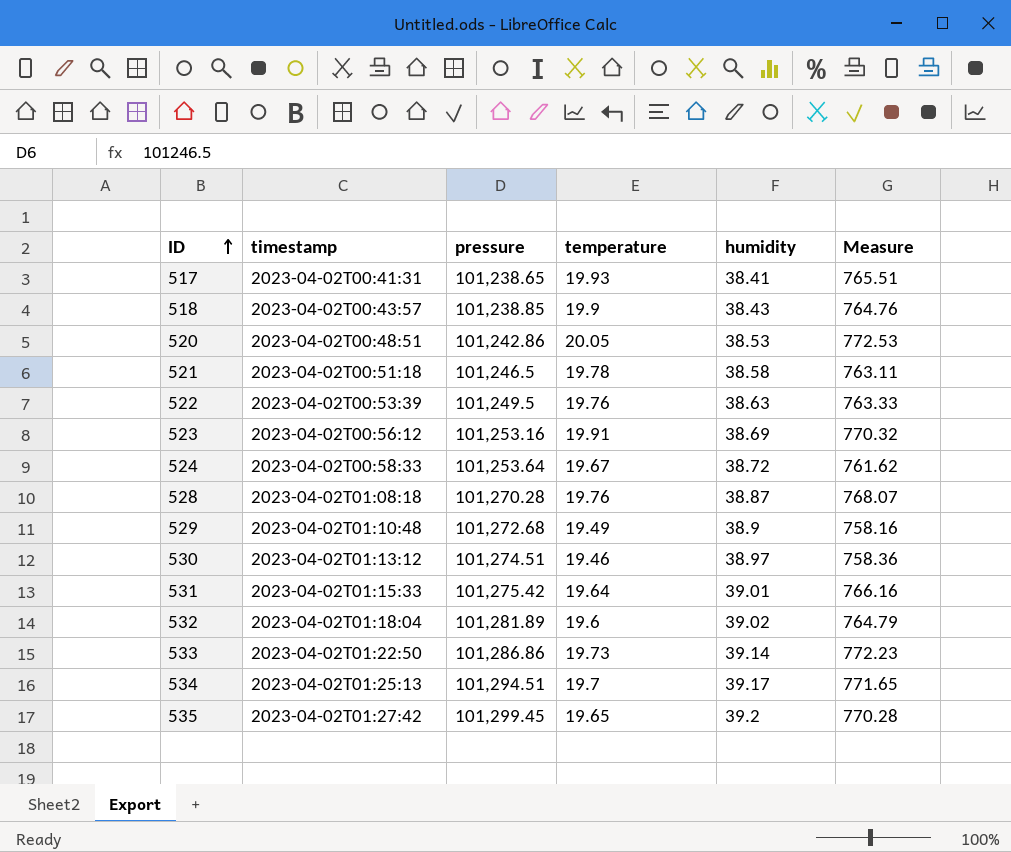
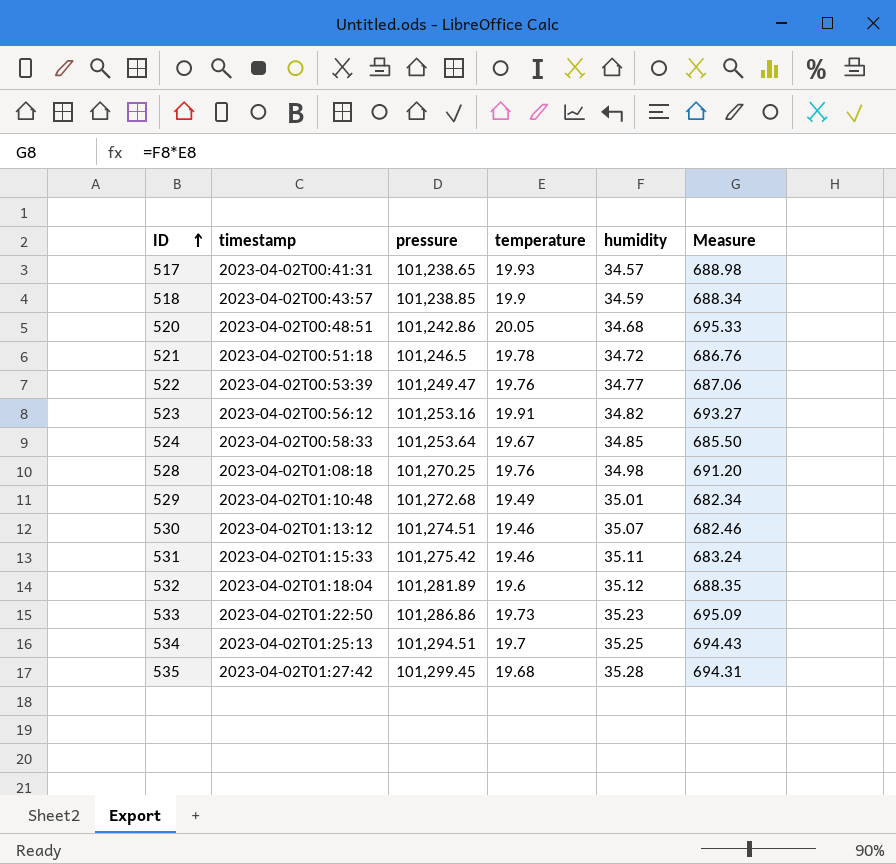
517 | humidity: 38.41 -> 34.57
517 | Measure: 765.51 -> 688.98
518 | humidity: 38.43 -> 34.59
518 | Measure: 764.76 -> 688.34
520 | humidity: 38.53 -> 34.68
520 | Measure: 772.53 -> 695.33
521 | humidity: 38.58 -> 34.72
521 | Measure: 763.11 -> 686.76
522 | pressure: 101,249.5 -> 101,249.47
522 | humidity: 38.63 -> 34.77
522 | Measure: 763.33 -> 687.06
523 | humidity: 38.69 -> 34.82
523 | Measure: 770.32 -> 693.27
524 | humidity: 38.72 -> 34.85
524 | Measure: 761.62 -> 685.50
528 | pressure: 101,270.28 -> 101,270.25
528 | humidity: 38.87 -> 34.98
528 | Measure: 768.07 -> 691.20
529 | humidity: 38.9 -> 35.01
529 | Measure: 758.16 -> 682.34
530 | humidity: 38.97 -> 35.07
530 | Measure: 758.36 -> 682.46
531 | temperature: 19.64 -> 19.46
531 | humidity: 39.01 -> 35.11
531 | Measure: 766.16 -> 683.24
532 | humidity: 39.02 -> 35.12
532 | Measure: 764.79 -> 688.35
533 | humidity: 39.14 -> 35.23
533 | Measure: 772.23 -> 695.09
534 | humidity: 39.17 -> 35.25
534 | Measure: 771.65 -> 694.43
535 | temperature: 19.65 -> 19.68
535 | humidity: 39.2 -> 35.28
535 | Measure: 770.28 -> 694.31

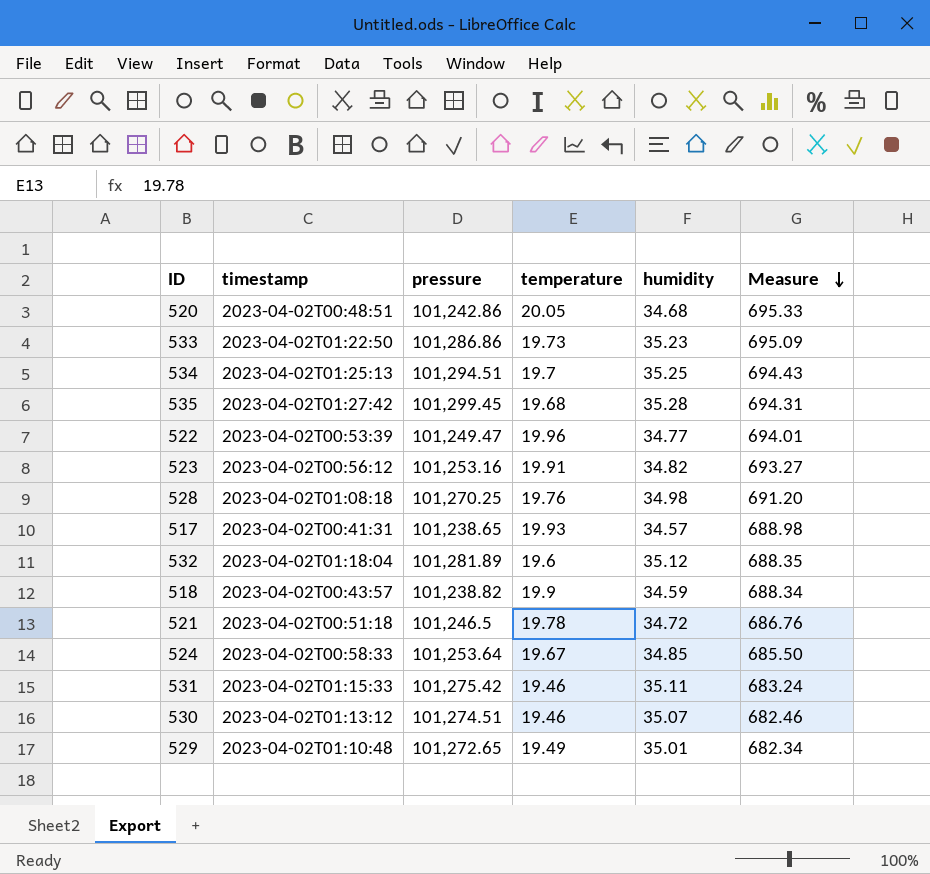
row order: ID ascending -> Measure descending
522 | temperature: 19.76 -> 19.96
522 | Measure: 687.06 -> 694.01
518 | pressure: 101,238.85 -> 101,238.82
529 | pressure: 101,272.68 -> 101,272.65

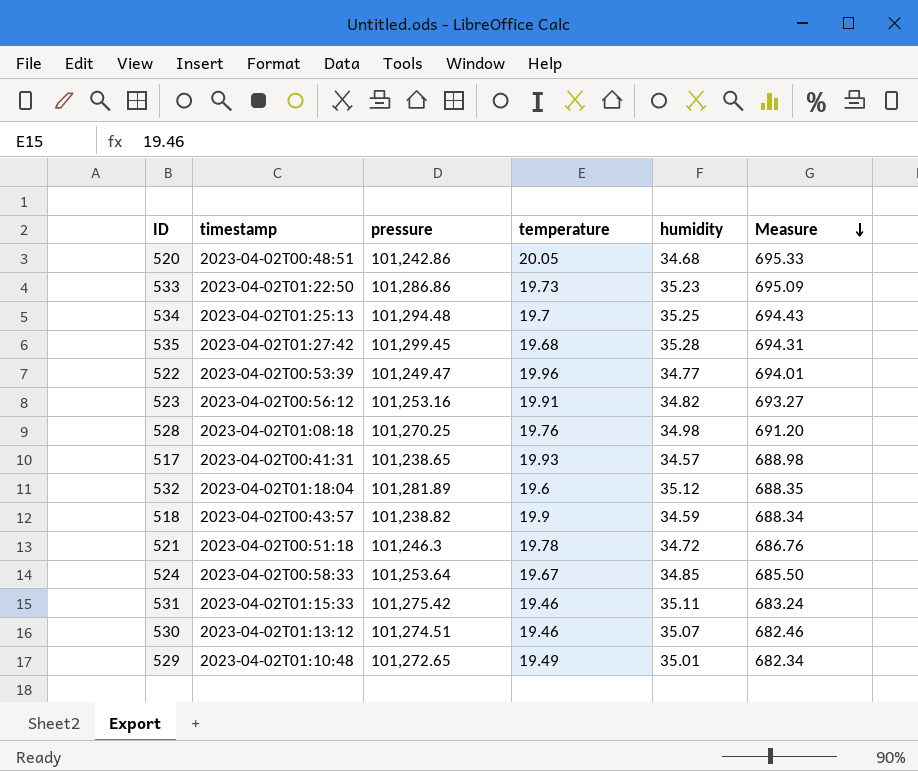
534 | pressure: 101,294.51 -> 101,294.48
521 | pressure: 101,246.5 -> 101,246.3

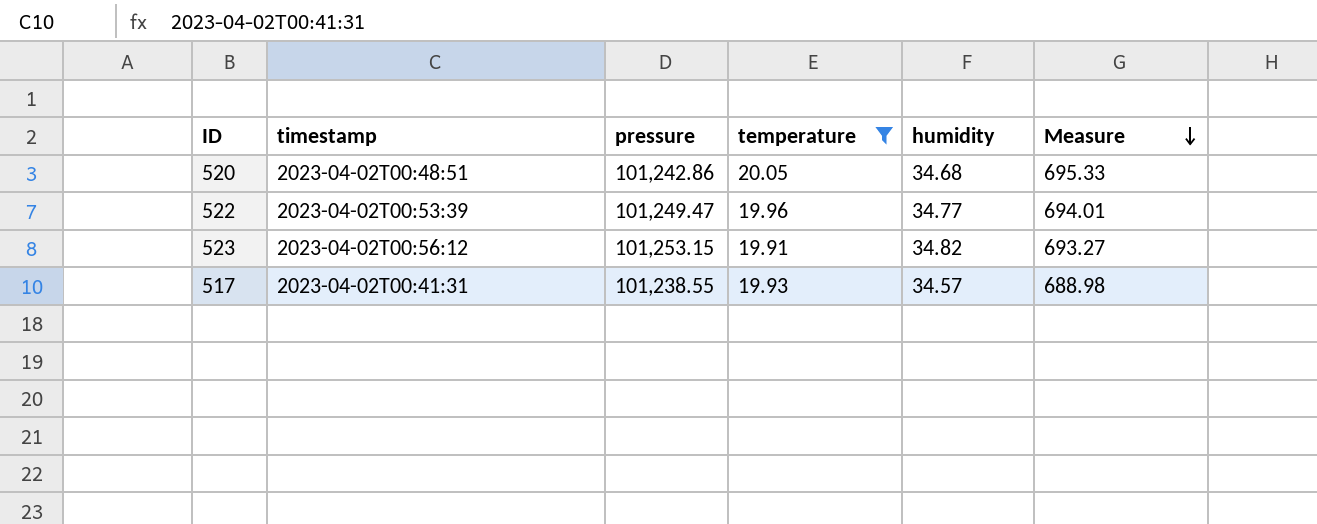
filter: none -> temperature >= 19.91
523 | pressure: 101,253.16 -> 101,253.15
517 | pressure: 101,238.65 -> 101,238.55

